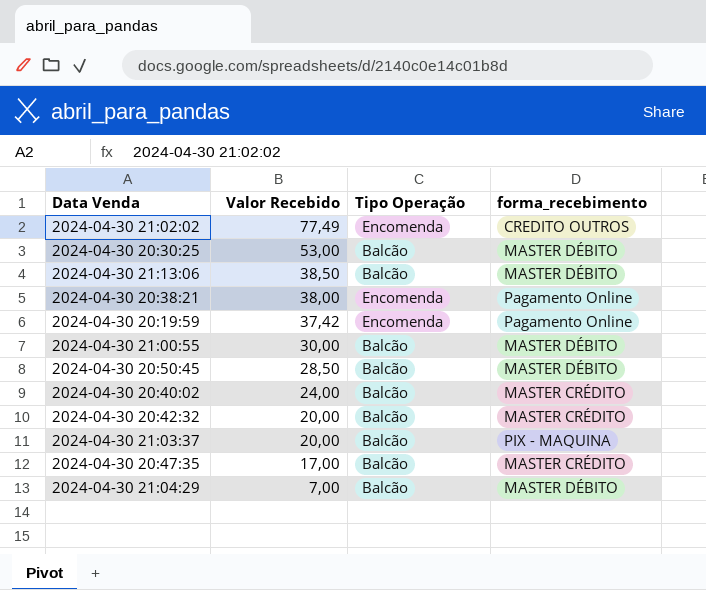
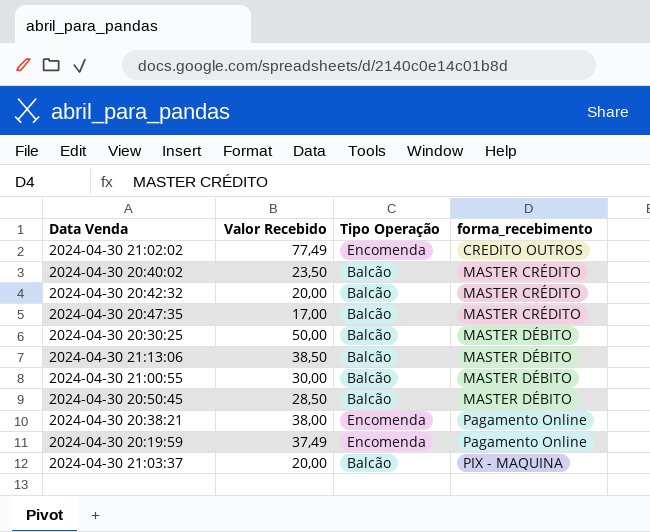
row order: Valor Recebido descending -> forma_recebimento ascending
row 2024-04-30 21:04:29: 7,00 | Balcão | MASTER DÉBITO -> none
2024-04-30 20:40:02 | Valor Recebido: 24,00 -> 23,50
2024-04-30 20:30:25 | Valor Recebido: 53,00 -> 50,00
2024-04-30 20:19:59 | Valor Recebido: 37,42 -> 37,49

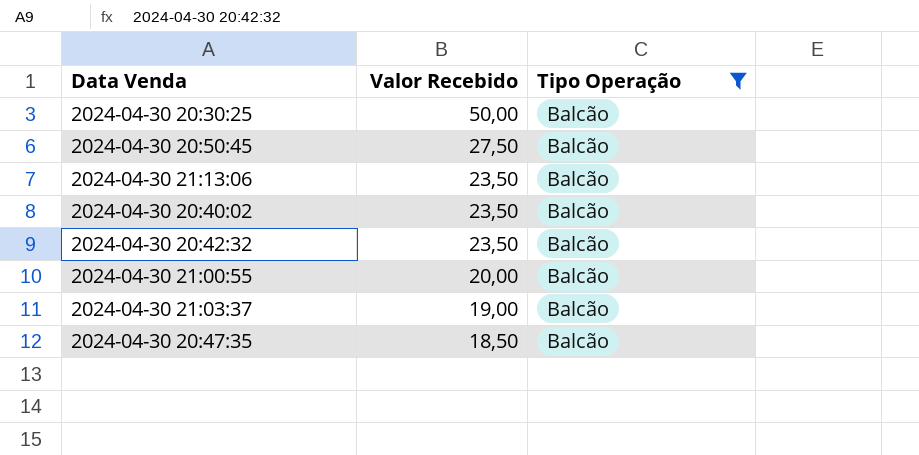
filter: none -> Tipo Operação = Balcão
row order: forma_recebimento ascending -> Valor Recebido descending
column forma_recebimento | position: 4 -> none
2024-04-30 20:50:45 | Valor Recebido: 28,50 -> 27,50
2024-04-30 21:13:06 | Valor Recebido: 38,50 -> 23,50
2024-04-30 20:42:32 | Valor Recebido: 20,00 -> 23,50
2024-04-30 21:00:55 | Valor Recebido: 30,00 -> 20,00
2024-04-30 21:03:37 | Valor Recebido: 20,00 -> 19,00
2024-04-30 20:47:35 | Valor Recebido: 17,00 -> 18,50

